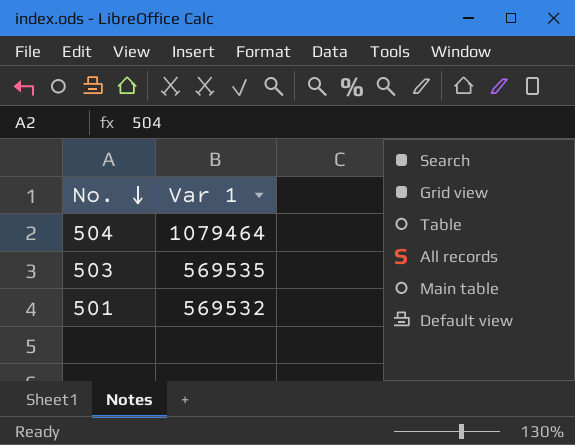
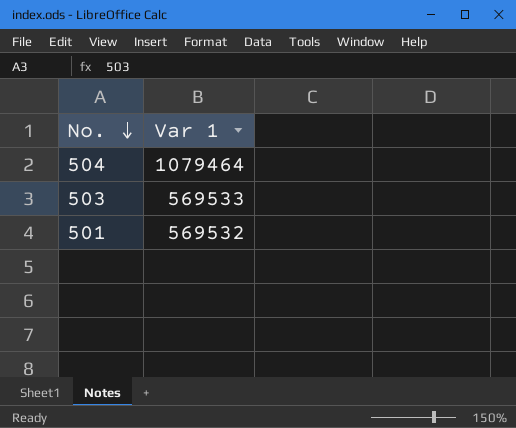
503 | Var 1: 569535 -> 569533

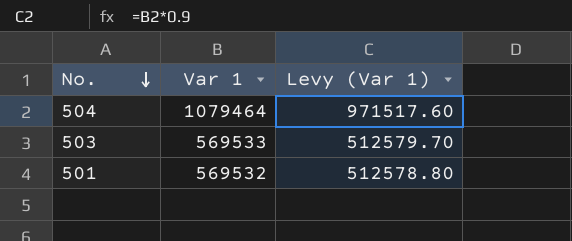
column Levy (Var 1) | formula: none -> [Var 1] * 0.9

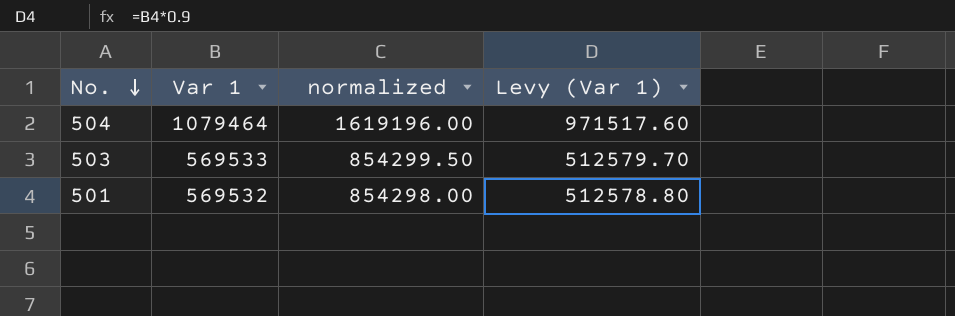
column normalized | formula: none -> [Var 1] * 1.5

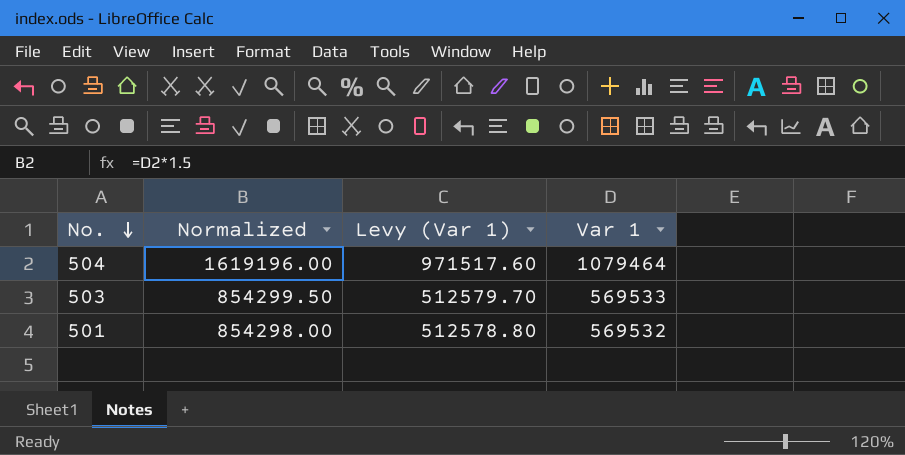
column name: normalized -> Normalized
column Var 1 | position: 2 -> 4

